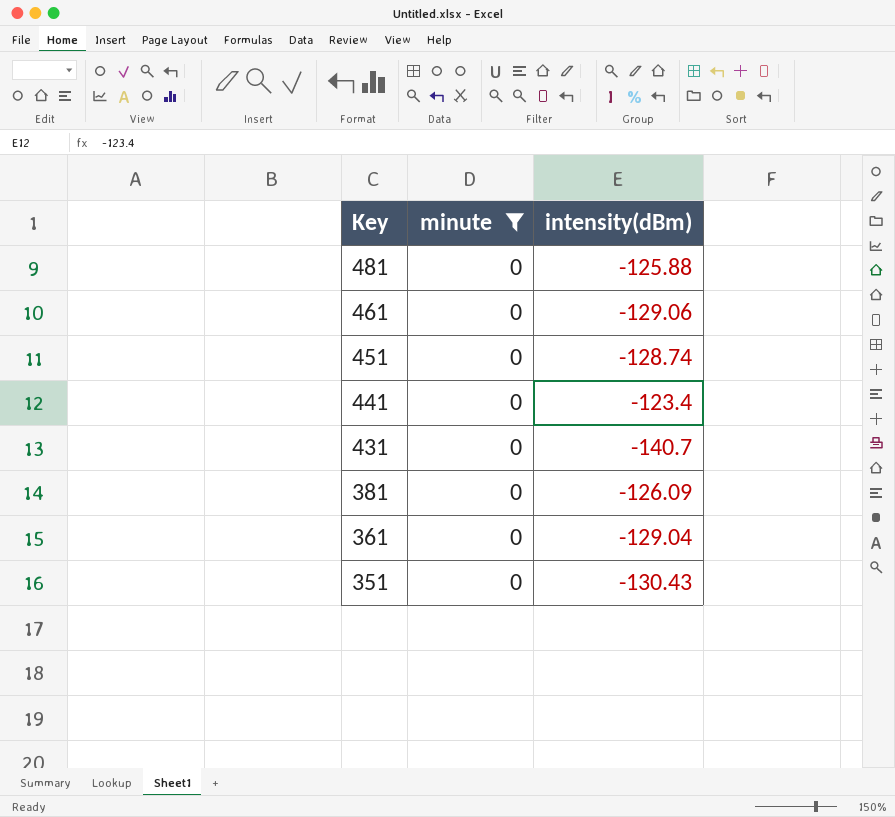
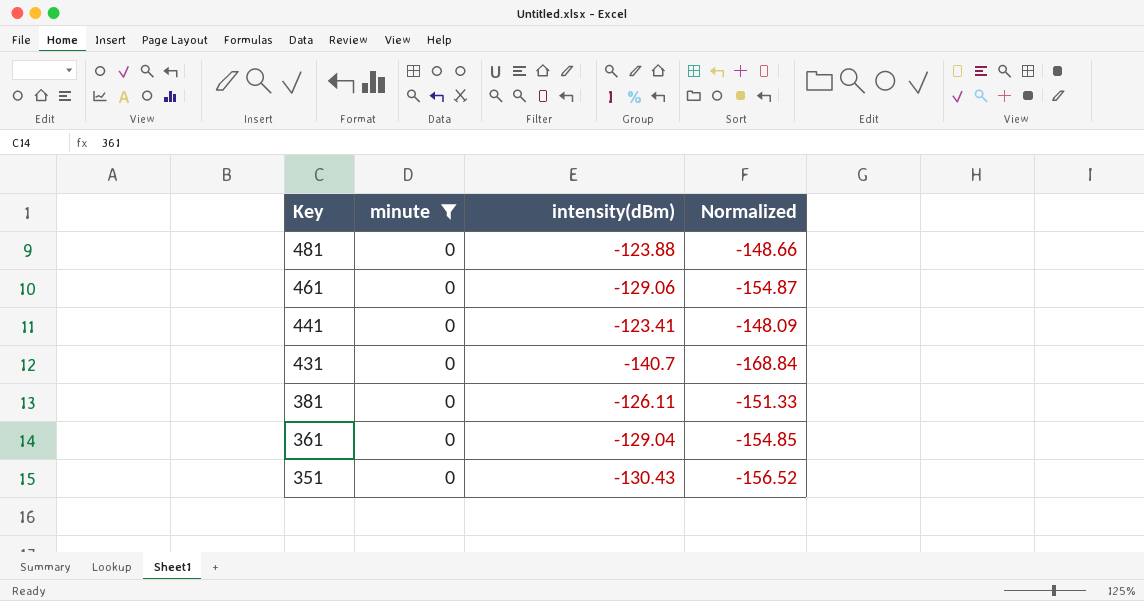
column Normalized | formula: none -> [intensity(dBm)] * 1.2
row 451: 0 | -128.74 -> none
481 | intensity(dBm): -125.88 -> -123.88
441 | intensity(dBm): -123.4 -> -123.41
381 | intensity(dBm): -126.09 -> -126.11

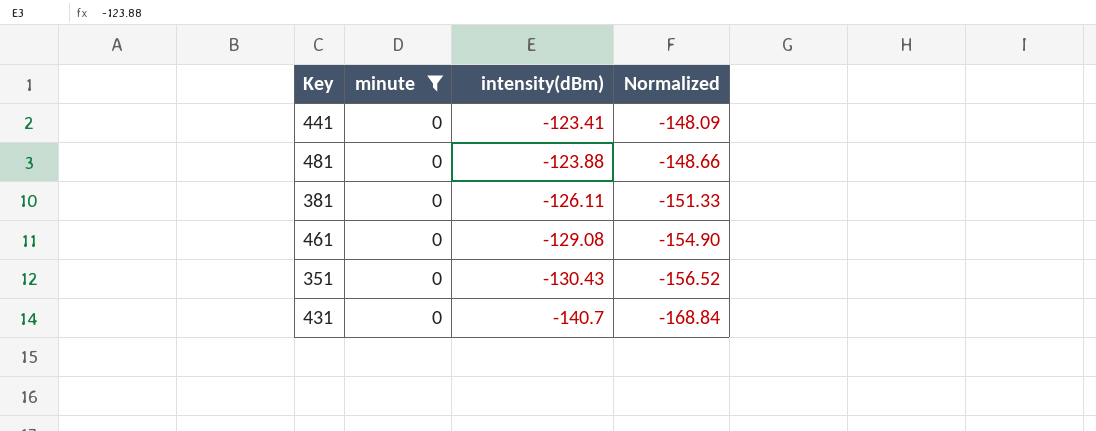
row order: Key descending -> intensity(dBm) descending
row 361: 0 | -129.04 | -154.85 -> none
461 | intensity(dBm): -129.06 -> -129.08
461 | Normalized: -154.87 -> -154.90

